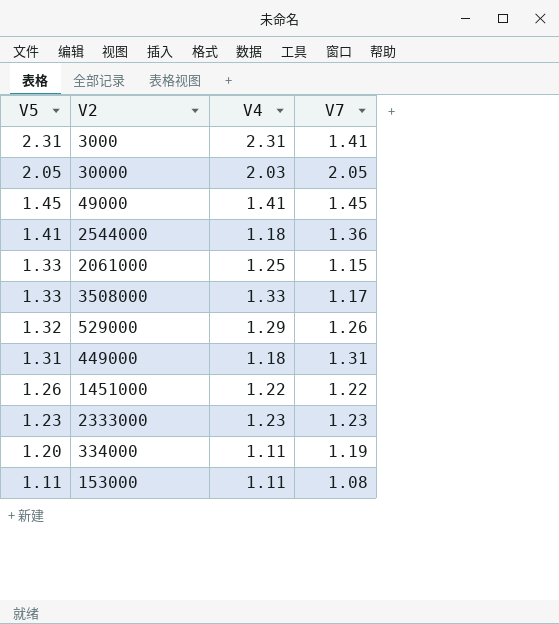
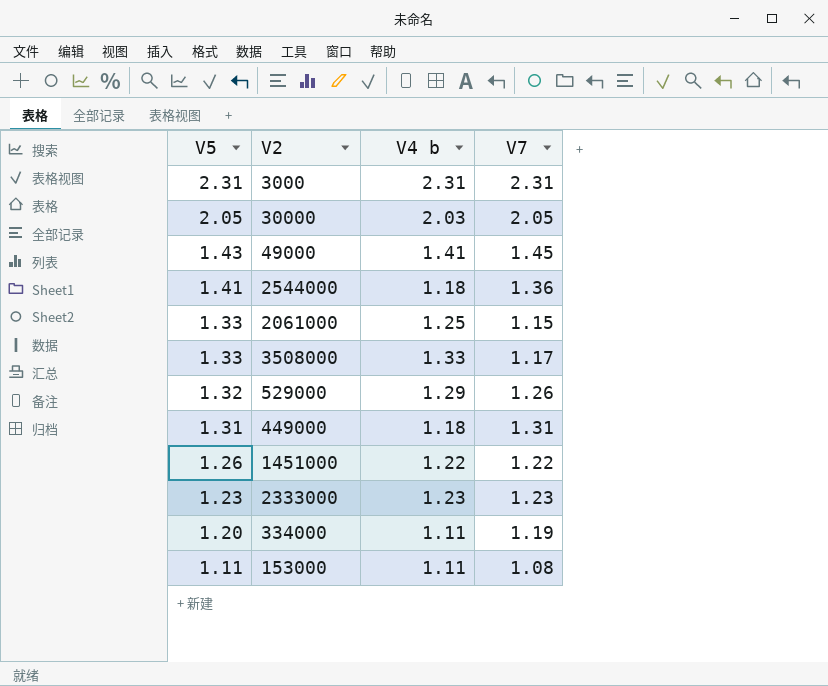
column name: V4 -> V4 b
3000 | V7: 1.41 -> 2.31
49000 | V5: 1.45 -> 1.43

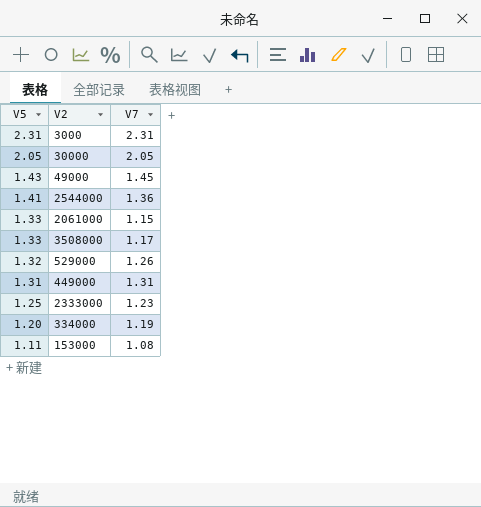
column V4 b | position: 3 -> none
row 1451000: 1.26 | 1.22 | 1.22 -> none
2333000 | V5: 1.23 -> 1.25

